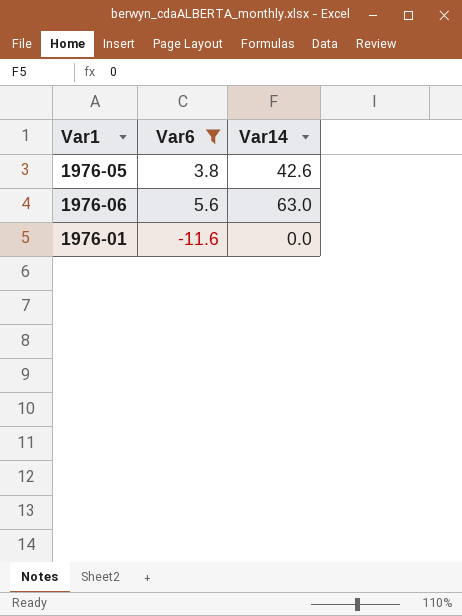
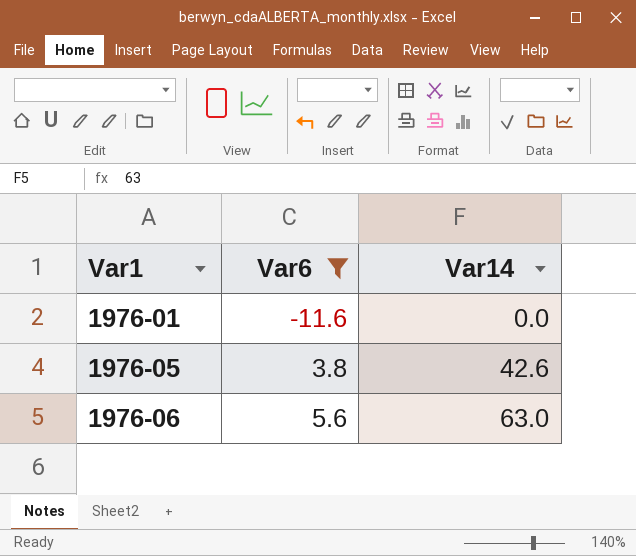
row order: none -> Var1 ascending

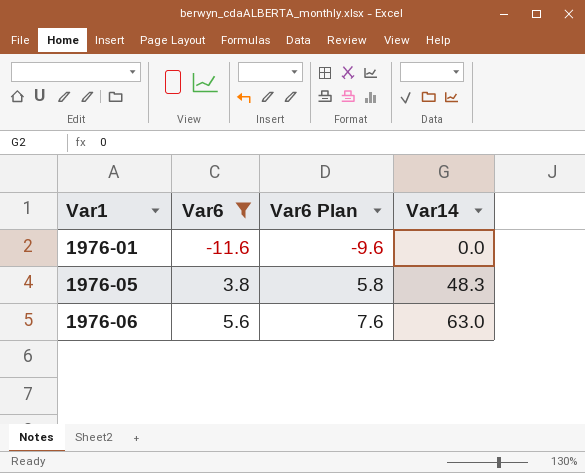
column Var6 Plan | formula: none -> [Var6] + 2
1976-05 | Var14: 42.6 -> 48.3

